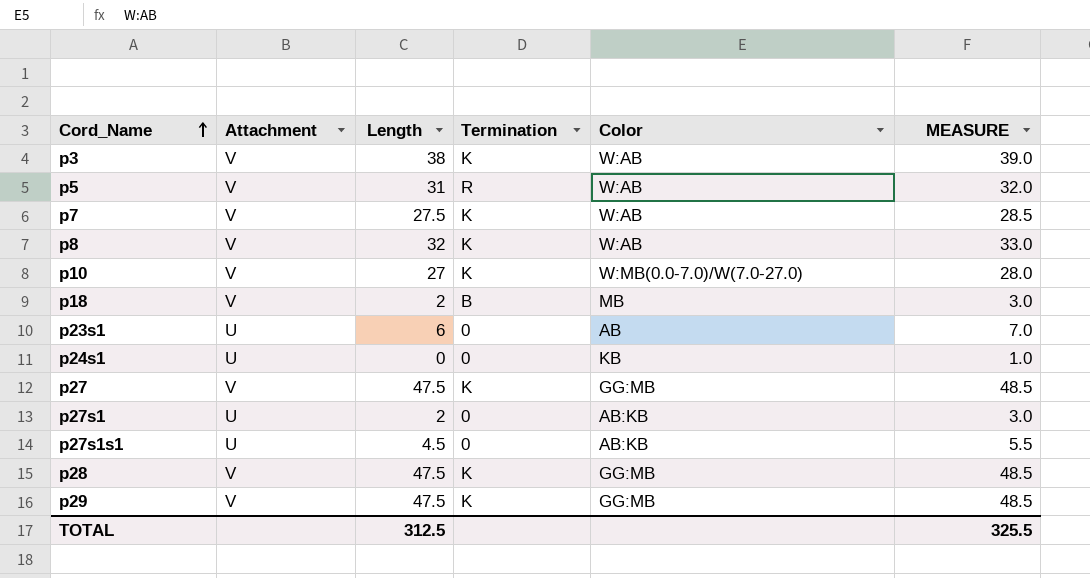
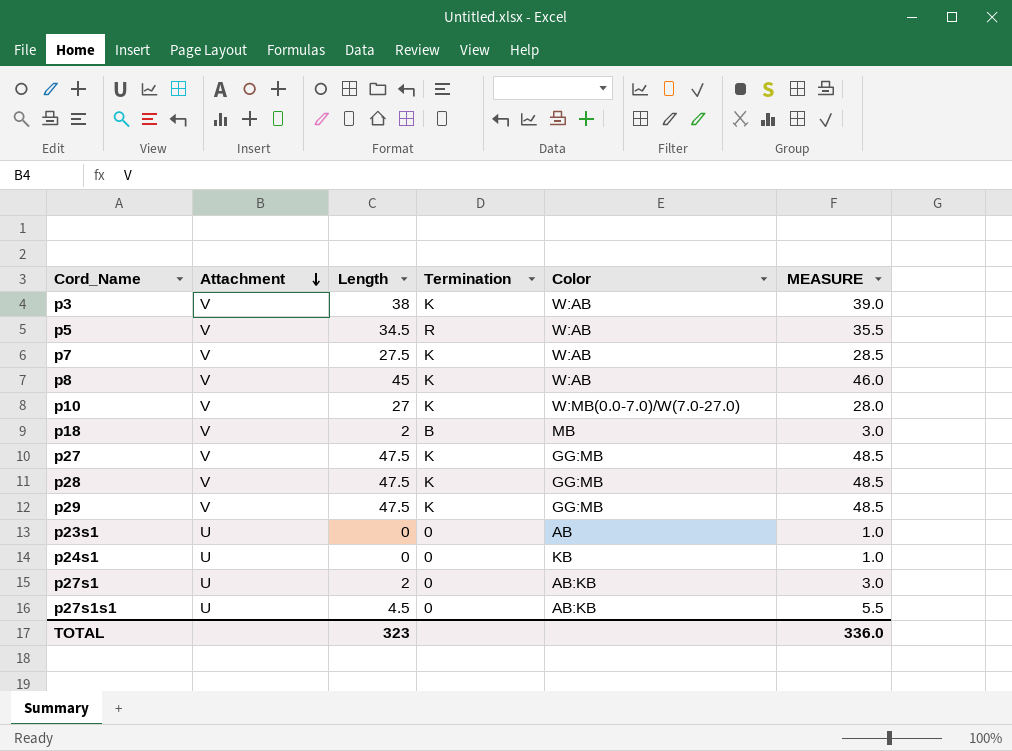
row order: Cord_Name ascending -> Attachment descending
p5 | Length: 31 -> 34.5
p5 | MEASURE: 32.0 -> 35.5
p8 | Length: 32 -> 45
p8 | MEASURE: 33.0 -> 46.0
p23s1 | Length: 6 -> 0
p23s1 | MEASURE: 7.0 -> 1.0
TOTAL | Length: 312.5 -> 323
TOTAL | MEASURE: 325.5 -> 336.0

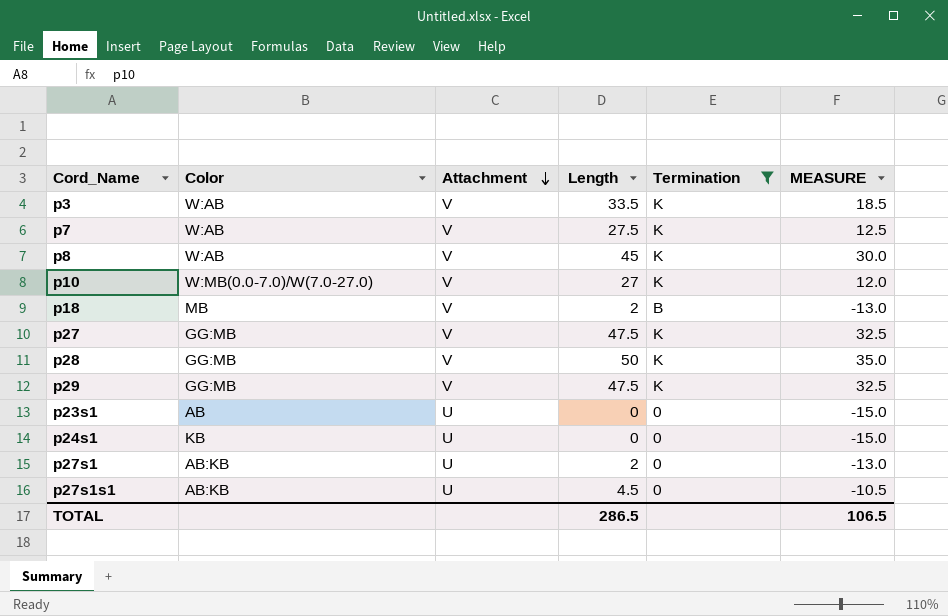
filter: none -> Termination != R
column Color | position: 5 -> 2
column MEASURE | formula: [Length] + 1 -> [Length] - 15
p3 | Length: 38 -> 33.5
p28 | Length: 47.5 -> 50
TOTAL | Length: 323 -> 286.5
TOTAL | MEASURE: 336.0 -> 106.5

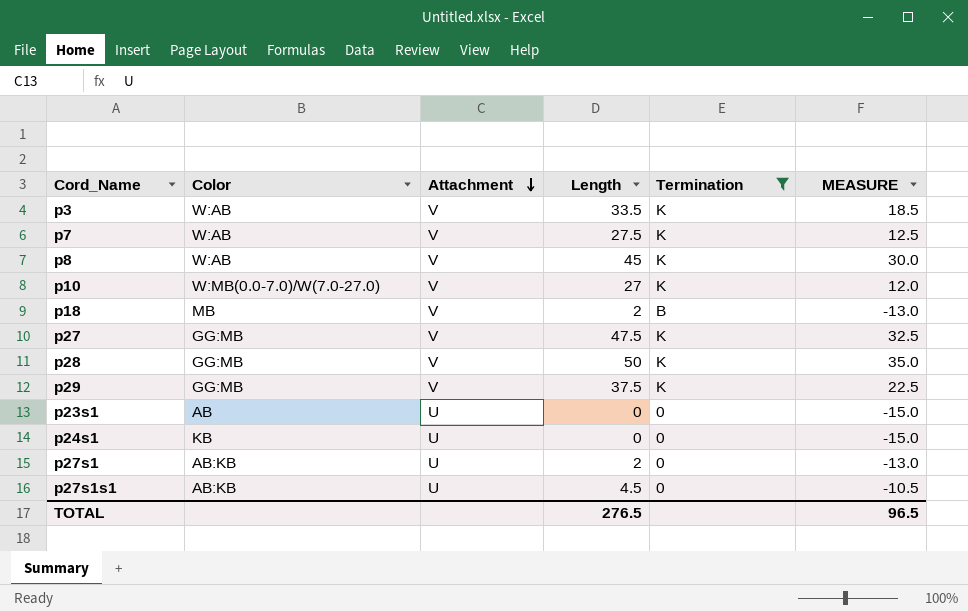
p29 | Length: 47.5 -> 37.5
p29 | MEASURE: 32.5 -> 22.5
TOTAL | Length: 286.5 -> 276.5
TOTAL | MEASURE: 106.5 -> 96.5

